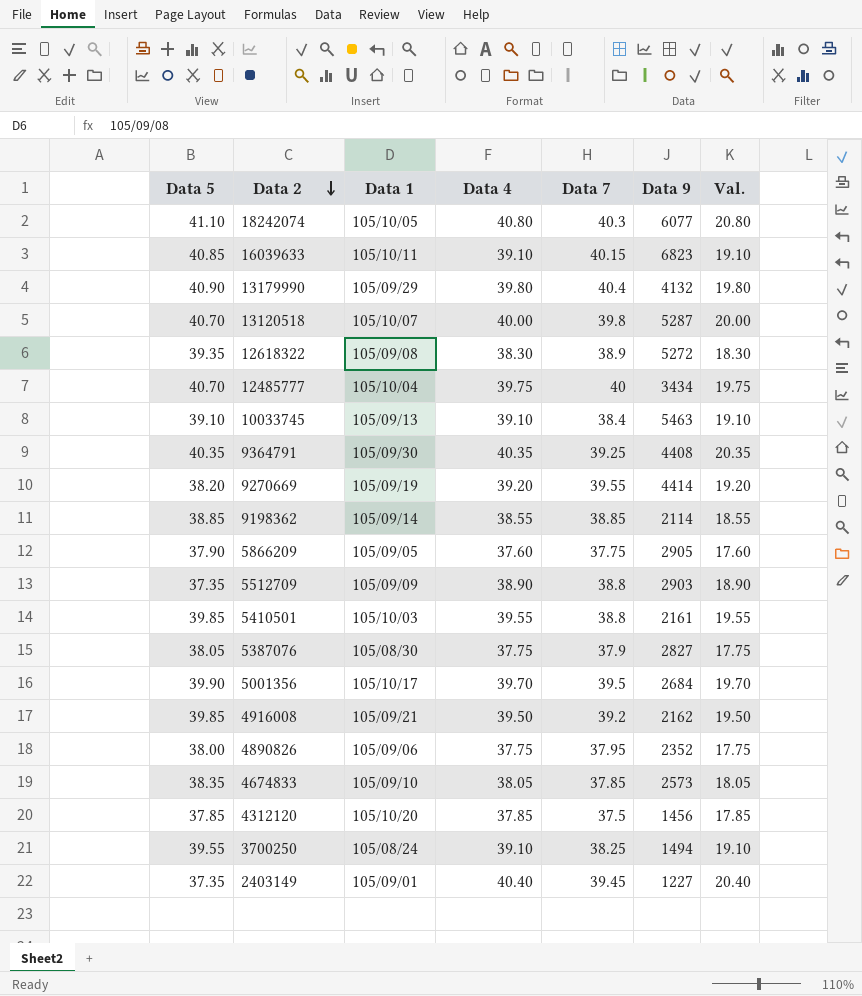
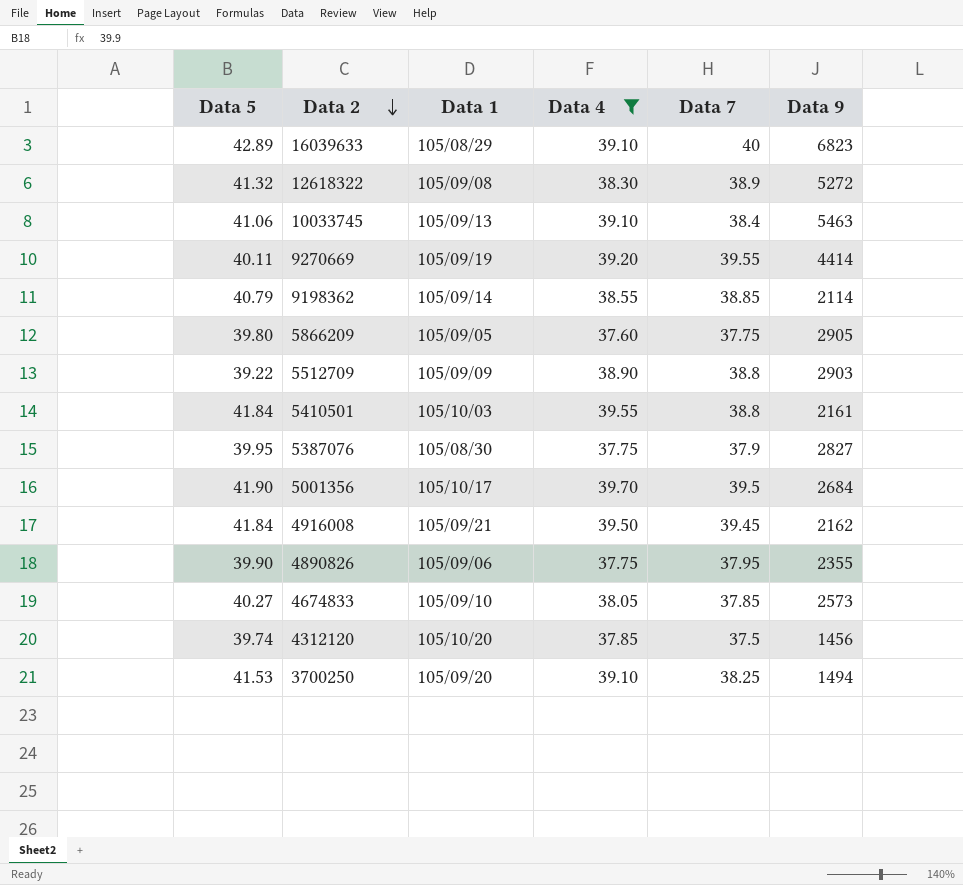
filter: none -> Data 4 <= 39.70
column Val. | formula: [Data 4] - 20 -> none
16039633 | Data 5: 40.85 -> 42.89
16039633 | Data 1: 105/10/11 -> 105/08/29
16039633 | Data 7: 40.15 -> 40
12618322 | Data 5: 39.35 -> 41.32
10033745 | Data 5: 39.10 -> 41.06
9270669 | Data 5: 38.20 -> 40.11
9198362 | Data 5: 38.85 -> 40.79
5866209 | Data 5: 37.90 -> 39.80
5512709 | Data 5: 37.35 -> 39.22
5410501 | Data 5: 39.85 -> 41.84
5387076 | Data 5: 38.05 -> 39.95
5001356 | Data 5: 39.90 -> 41.90
4916008 | Data 5: 39.85 -> 41.84
4916008 | Data 7: 39.2 -> 39.45
4890826 | Data 5: 38.00 -> 39.90
4890826 | Data 9: 2352 -> 2355
4674833 | Data 5: 38.35 -> 40.27
4312120 | Data 5: 37.85 -> 39.74
3700250 | Data 5: 39.55 -> 41.53
3700250 | Data 1: 105/08/24 -> 105/09/20

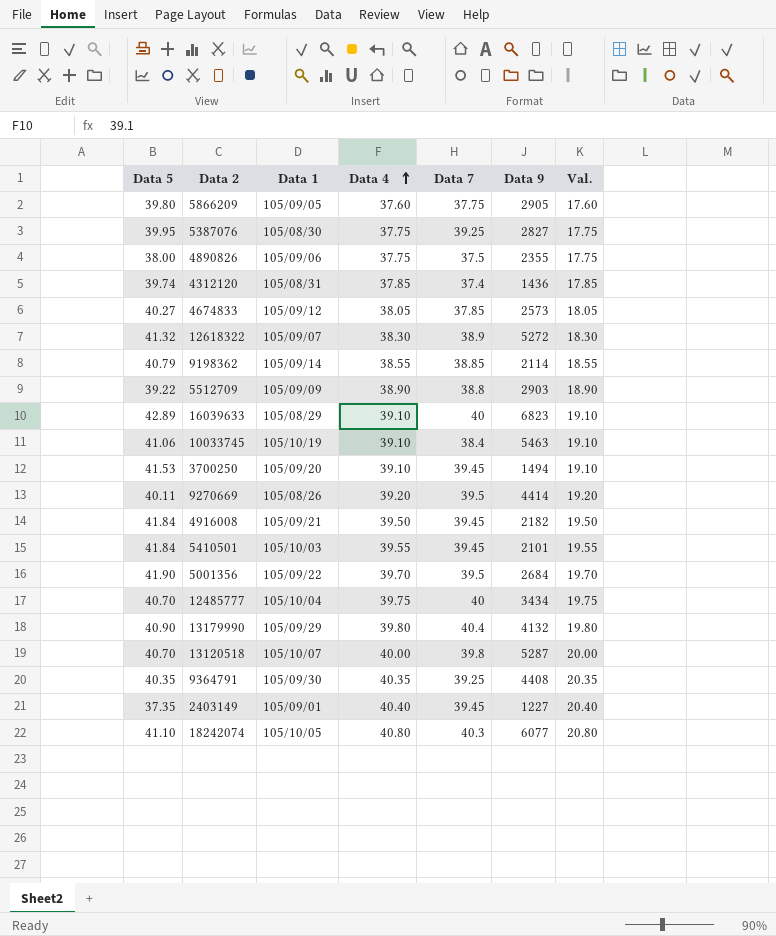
filter: Data 4 <= 39.70 -> none
row order: Data 2 descending -> Data 4 ascending
column Val. | formula: none -> [Data 4] - 20
5387076 | Data 7: 37.9 -> 39.25
4890826 | Data 5: 39.90 -> 38.00
4890826 | Data 7: 37.95 -> 37.5
4312120 | Data 1: 105/10/20 -> 105/08/31
4312120 | Data 7: 37.5 -> 37.4
4312120 | Data 9: 1456 -> 1436
4674833 | Data 1: 105/09/10 -> 105/09/12
12618322 | Data 1: 105/09/08 -> 105/09/07
10033745 | Data 1: 105/09/13 -> 105/10/19
3700250 | Data 7: 38.25 -> 39.45
9270669 | Data 1: 105/09/19 -> 105/08/26
9270669 | Data 7: 39.55 -> 39.5
4916008 | Data 9: 2162 -> 2182
5410501 | Data 7: 38.8 -> 39.45
5410501 | Data 9: 2161 -> 2101
5001356 | Data 1: 105/10/17 -> 105/09/22

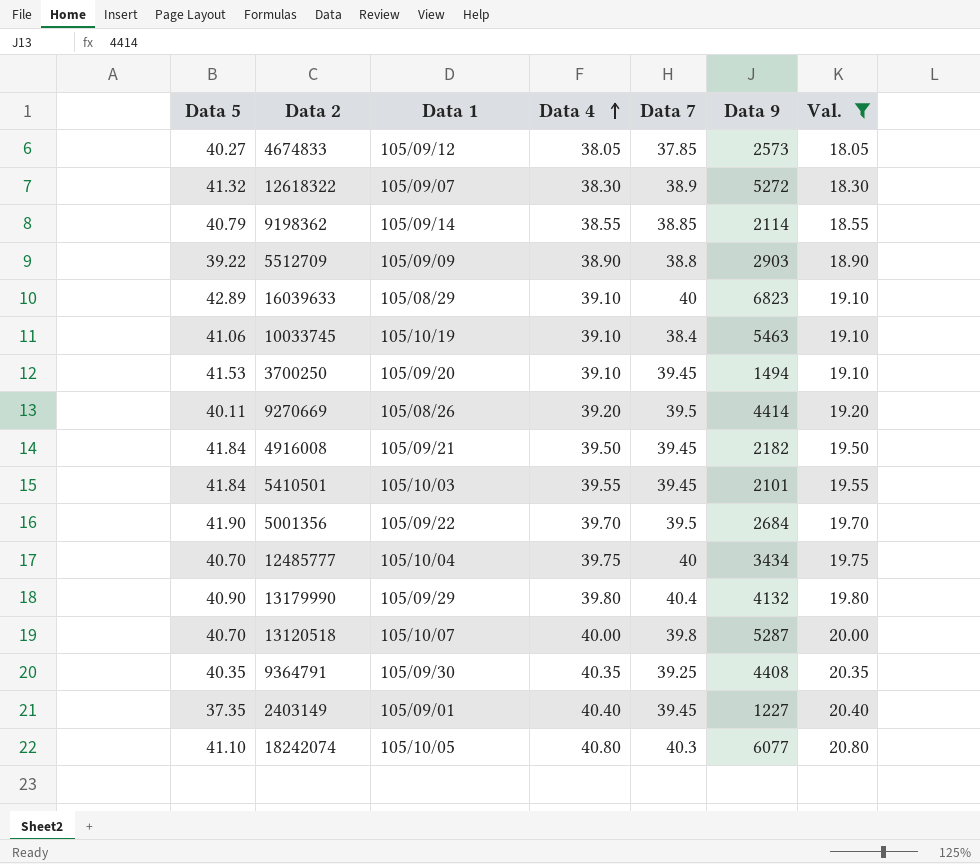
filter: none -> Val. >= 18.05

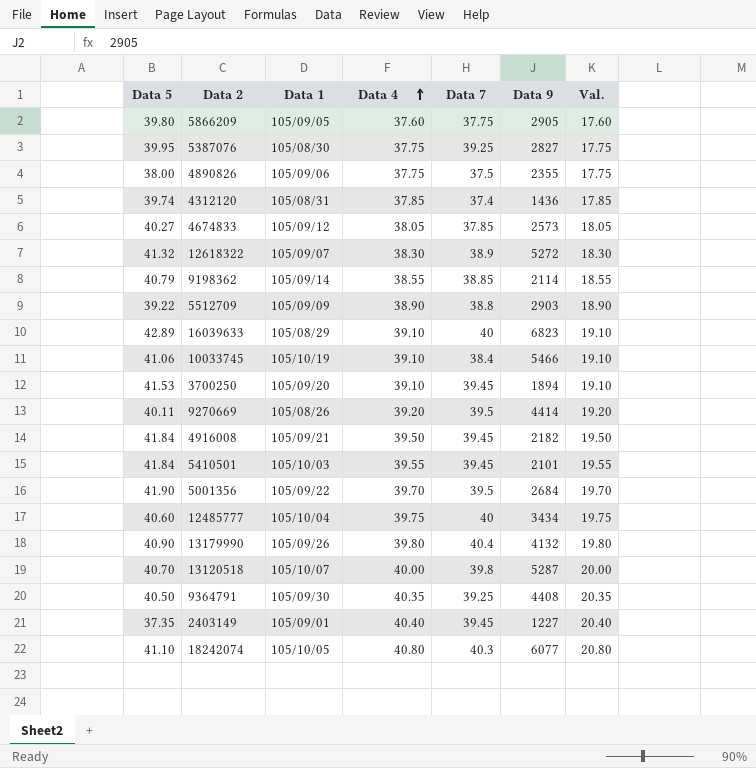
filter: Val. >= 18.05 -> none
10033745 | Data 9: 5463 -> 5466
3700250 | Data 9: 1494 -> 1894
12485777 | Data 5: 40.70 -> 40.60
13179990 | Data 1: 105/09/29 -> 105/09/26
9364791 | Data 5: 40.35 -> 40.50

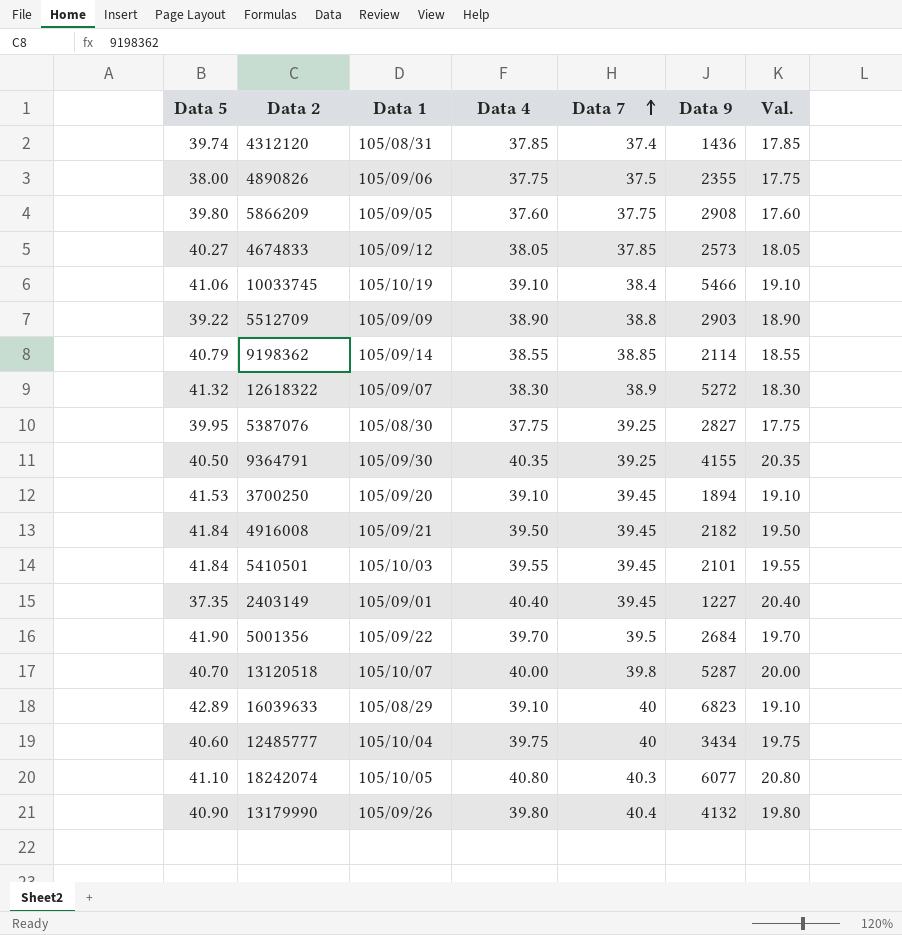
row order: Data 4 ascending -> Data 7 ascending
row 9270669: 40.11 | 105/08/26 | 39.20 | 39.5 | 4414 | 19.20 -> none
5866209 | Data 9: 2905 -> 2908
9364791 | Data 9: 4408 -> 4155

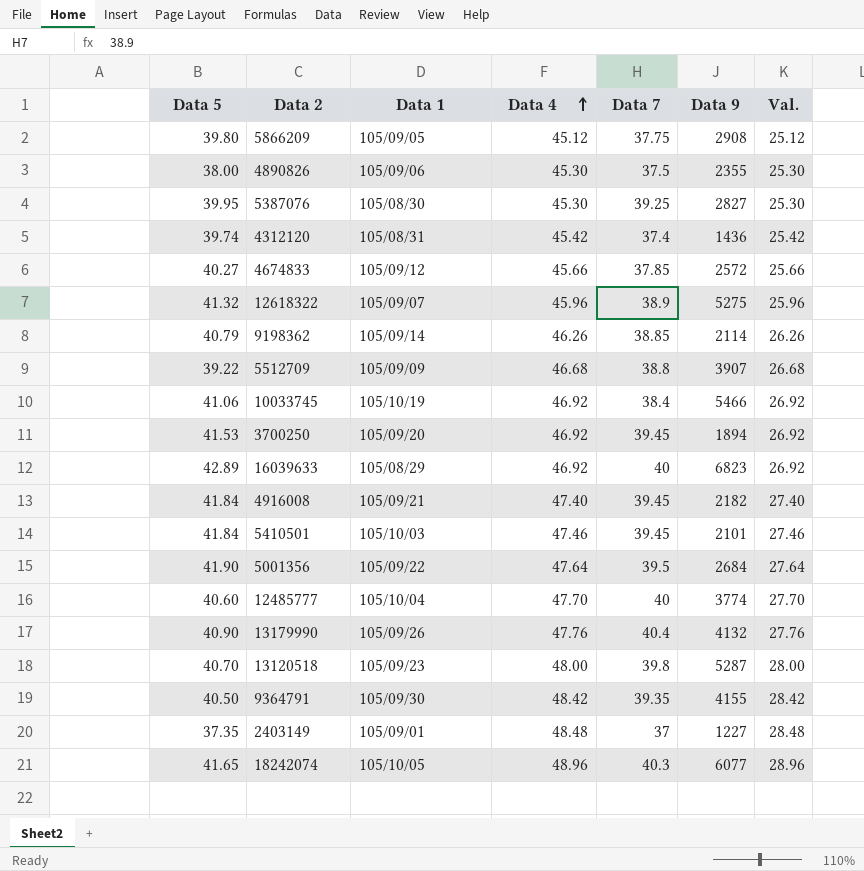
row order: Data 7 ascending -> Data 4 ascending
5866209 | Data 4: 37.60 -> 45.12
5866209 | Val.: 17.60 -> 25.12
4890826 | Data 4: 37.75 -> 45.30
4890826 | Val.: 17.75 -> 25.30
5387076 | Data 4: 37.75 -> 45.30
5387076 | Val.: 17.75 -> 25.30
4312120 | Data 4: 37.85 -> 45.42
4312120 | Val.: 17.85 -> 25.42
4674833 | Data 4: 38.05 -> 45.66
4674833 | Data 9: 2573 -> 2572
4674833 | Val.: 18.05 -> 25.66
12618322 | Data 4: 38.30 -> 45.96
12618322 | Data 9: 5272 -> 5275
12618322 | Val.: 18.30 -> 25.96
9198362 | Data 4: 38.55 -> 46.26
9198362 | Val.: 18.55 -> 26.26
5512709 | Data 4: 38.90 -> 46.68
5512709 | Data 9: 2903 -> 3907
5512709 | Val.: 18.90 -> 26.68
10033745 | Data 4: 39.10 -> 46.92
10033745 | Val.: 19.10 -> 26.92
3700250 | Data 4: 39.10 -> 46.92
3700250 | Val.: 19.10 -> 26.92
16039633 | Data 4: 39.10 -> 46.92
16039633 | Val.: 19.10 -> 26.92
4916008 | Data 4: 39.50 -> 47.40
4916008 | Val.: 19.50 -> 27.40
5410501 | Data 4: 39.55 -> 47.46
5410501 | Val.: 19.55 -> 27.46
5001356 | Data 4: 39.70 -> 47.64
5001356 | Val.: 19.70 -> 27.64
12485777 | Data 4: 39.75 -> 47.70
12485777 | Data 9: 3434 -> 3774
12485777 | Val.: 19.75 -> 27.70
13179990 | Data 4: 39.80 -> 47.76
13179990 | Val.: 19.80 -> 27.76
13120518 | Data 1: 105/10/07 -> 105/09/23
13120518 | Data 4: 40.00 -> 48.00
13120518 | Val.: 20.00 -> 28.00
9364791 | Data 4: 40.35 -> 48.42
9364791 | Data 7: 39.25 -> 39.35
9364791 | Val.: 20.35 -> 28.42
2403149 | Data 4: 40.40 -> 48.48
2403149 | Data 7: 39.45 -> 37
2403149 | Val.: 20.40 -> 28.48
18242074 | Data 5: 41.10 -> 41.65
18242074 | Data 4: 40.80 -> 48.96
18242074 | Val.: 20.80 -> 28.96

